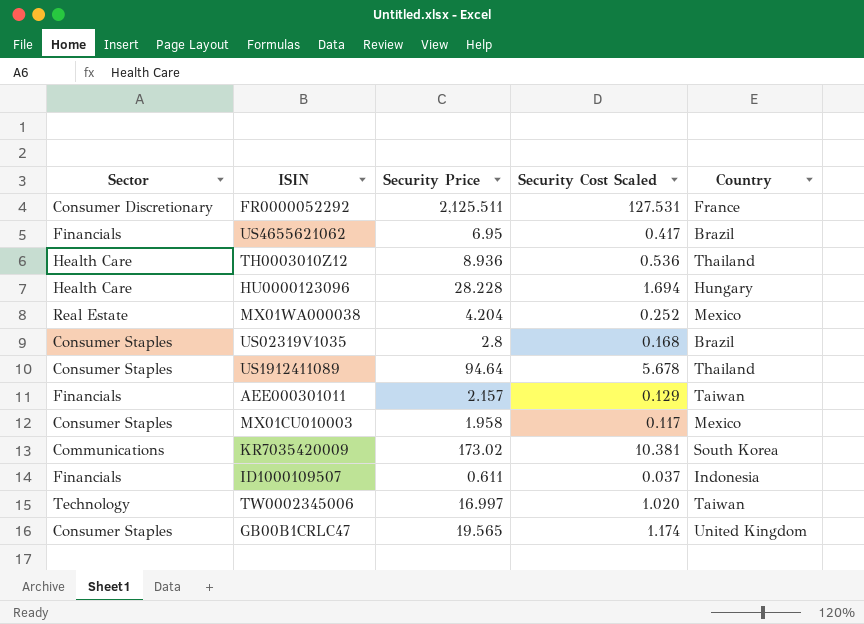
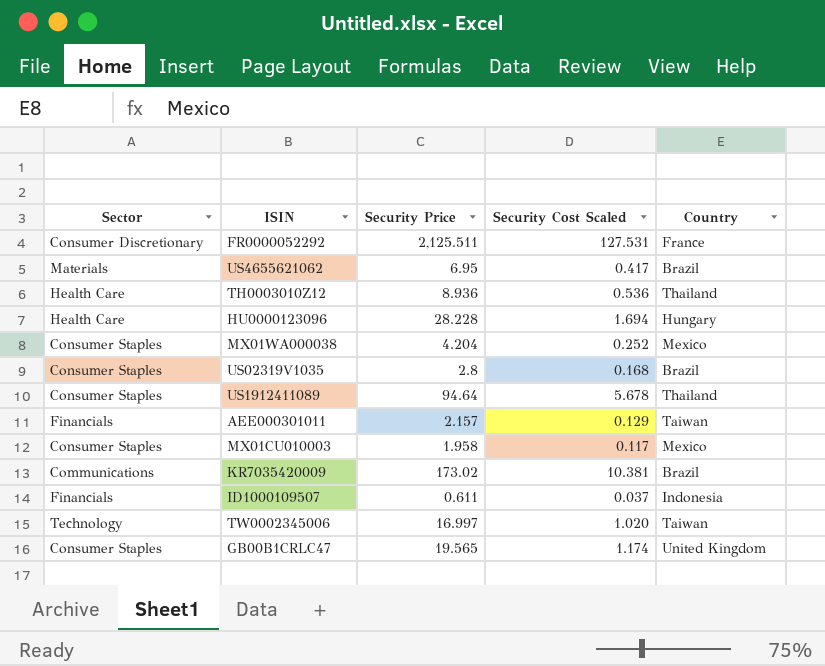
US4655621062 | Sector: Financials -> Materials
MX01WA000038 | Sector: Real Estate -> Consumer Staples
KR7035420009 | Country: South Korea -> Brazil

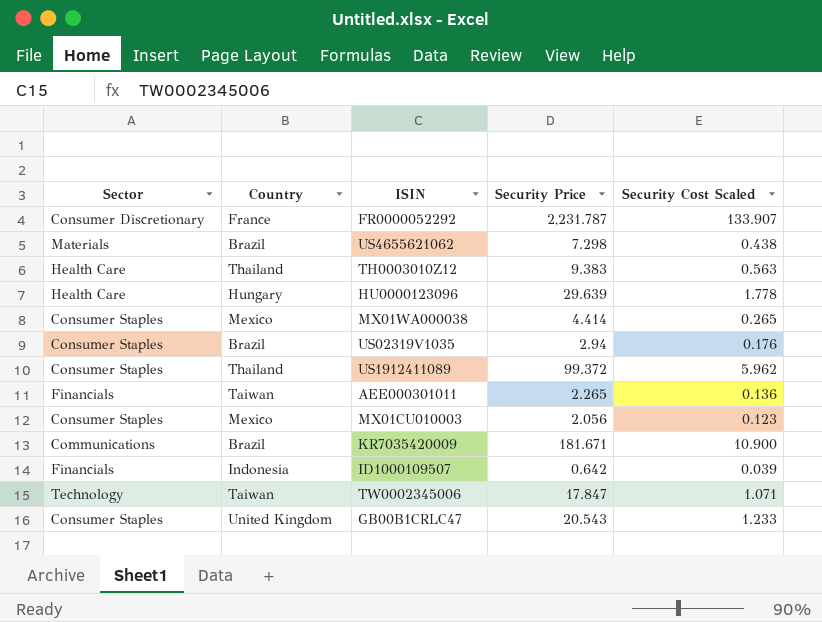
column Country | position: 5 -> 2
FR0000052292 | Security Price: 2,125.511 -> 2,231.787
FR0000052292 | Security Cost Scaled: 127.531 -> 133.907
US4655621062 | Security Price: 6.95 -> 7.298
US4655621062 | Security Cost Scaled: 0.417 -> 0.438
TH0003010Z12 | Security Price: 8.936 -> 9.383
TH0003010Z12 | Security Cost Scaled: 0.536 -> 0.563
HU0000123096 | Security Price: 28.228 -> 29.639
HU0000123096 | Security Cost Scaled: 1.694 -> 1.778
MX01WA000038 | Security Price: 4.204 -> 4.414
MX01WA000038 | Security Cost Scaled: 0.252 -> 0.265
US02319V1035 | Security Price: 2.8 -> 2.94
US02319V1035 | Security Cost Scaled: 0.168 -> 0.176
US1912411089 | Security Price: 94.64 -> 99.372
US1912411089 | Security Cost Scaled: 5.678 -> 5.962
AEE000301011 | Security Price: 2.157 -> 2.265
AEE000301011 | Security Cost Scaled: 0.129 -> 0.136
MX01CU010003 | Security Price: 1.958 -> 2.056
MX01CU010003 | Security Cost Scaled: 0.117 -> 0.123
KR7035420009 | Security Price: 173.02 -> 181.671
KR7035420009 | Security Cost Scaled: 10.381 -> 10.900
ID1000109507 | Security Price: 0.611 -> 0.642
ID1000109507 | Security Cost Scaled: 0.037 -> 0.039
TW0002345006 | Security Price: 16.997 -> 17.847
TW0002345006 | Security Cost Scaled: 1.020 -> 1.071
GB00B1CRLC47 | Security Price: 19.565 -> 20.543
GB00B1CRLC47 | Security Cost Scaled: 1.174 -> 1.233

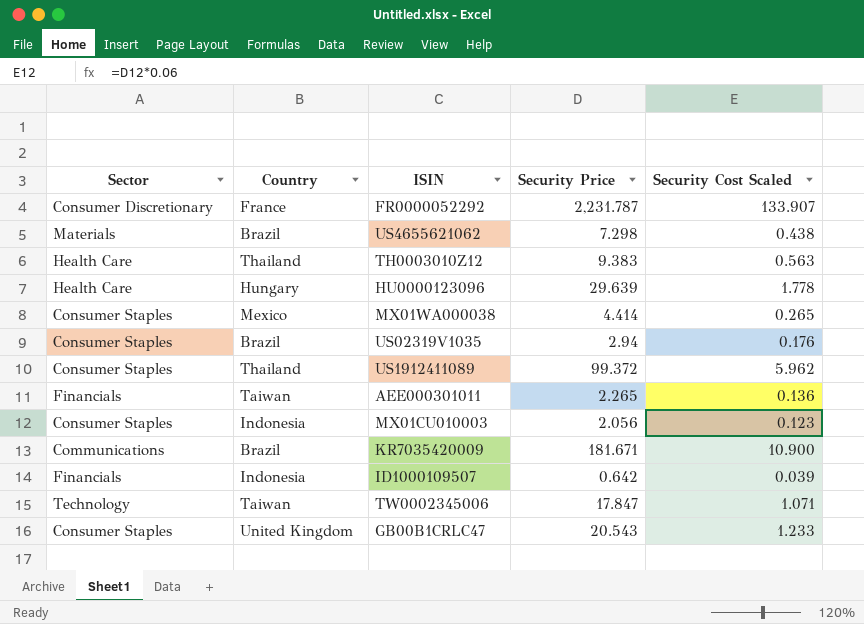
MX01CU010003 | Country: Mexico -> Indonesia

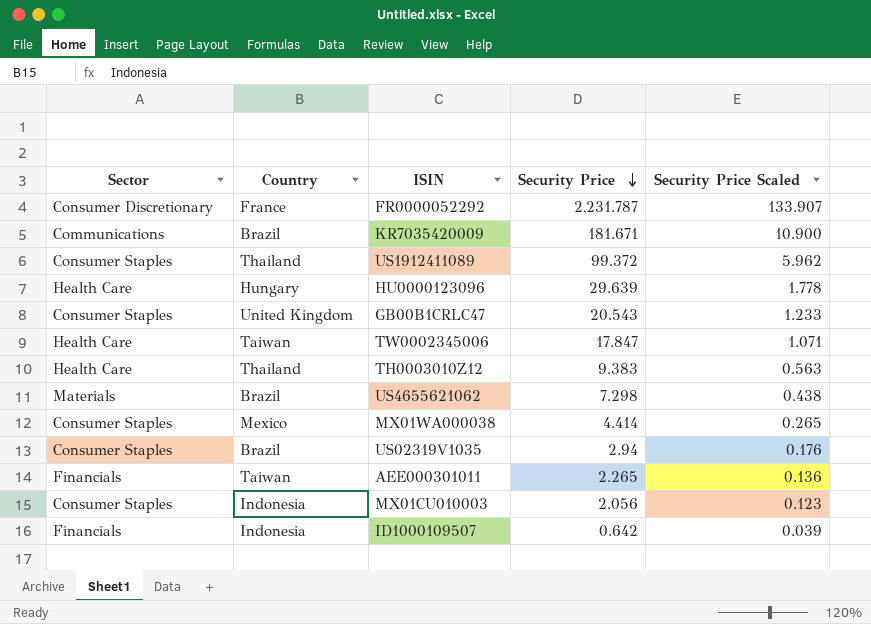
row order: none -> Security Price descending
column name: Security Cost Scaled -> Security Price Scaled
TW0002345006 | Sector: Technology -> Health Care

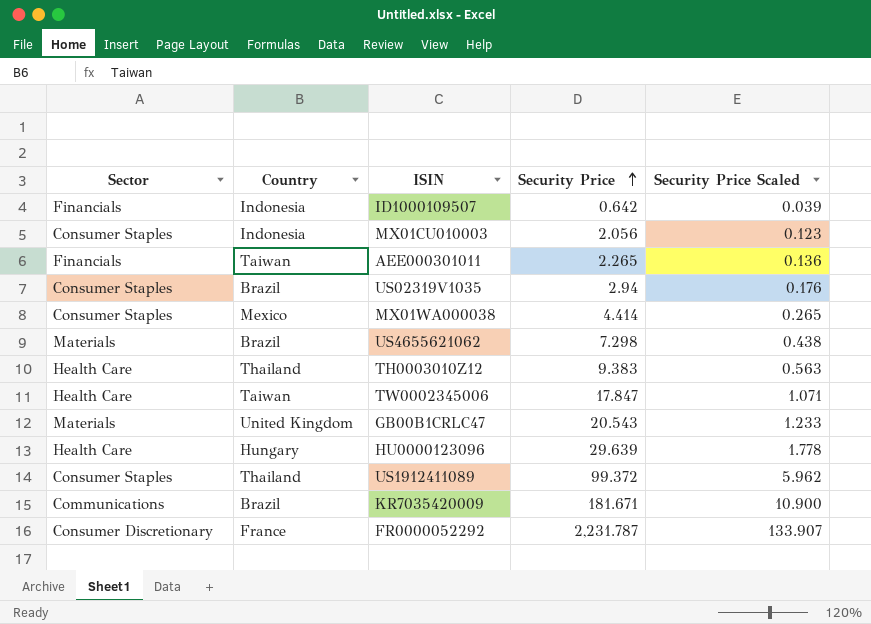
row order: Security Price descending -> Security Price ascending
GB00B1CRLC47 | Sector: Consumer Staples -> Materials

